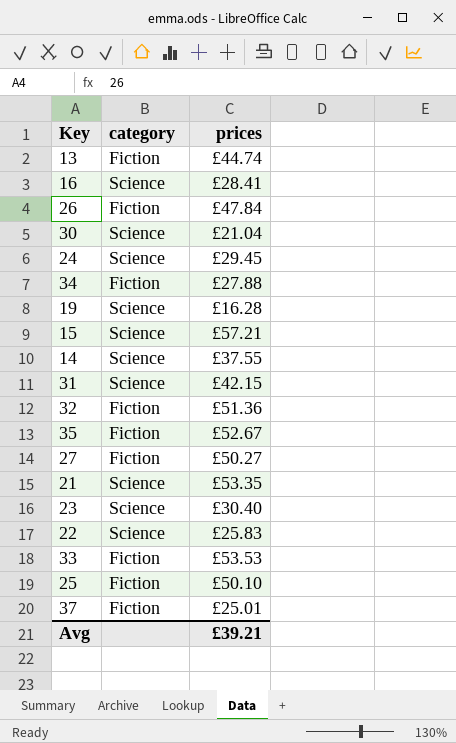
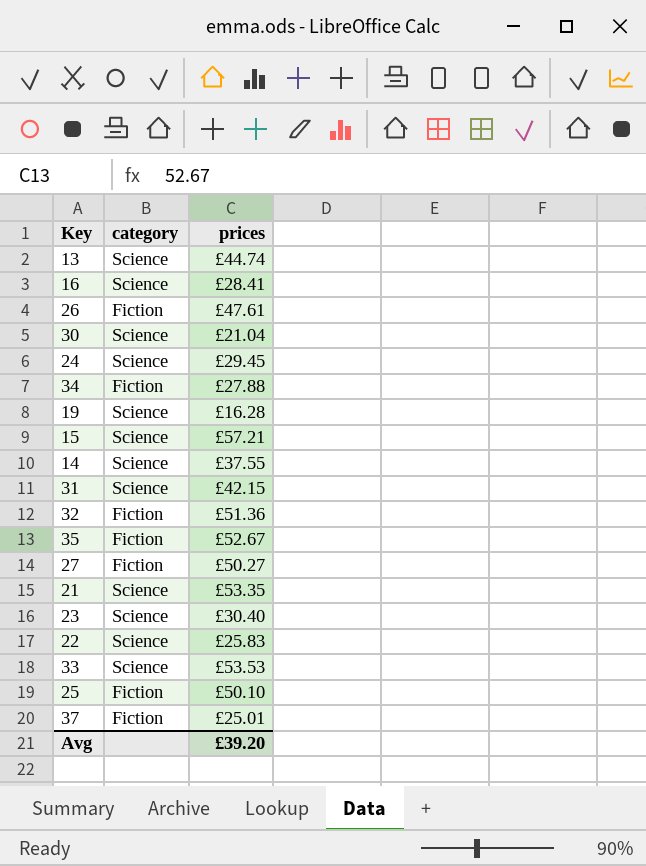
13 | category: Fiction -> Science
26 | prices: £47.84 -> £47.61
33 | category: Fiction -> Science
Avg | prices: £39.21 -> £39.20

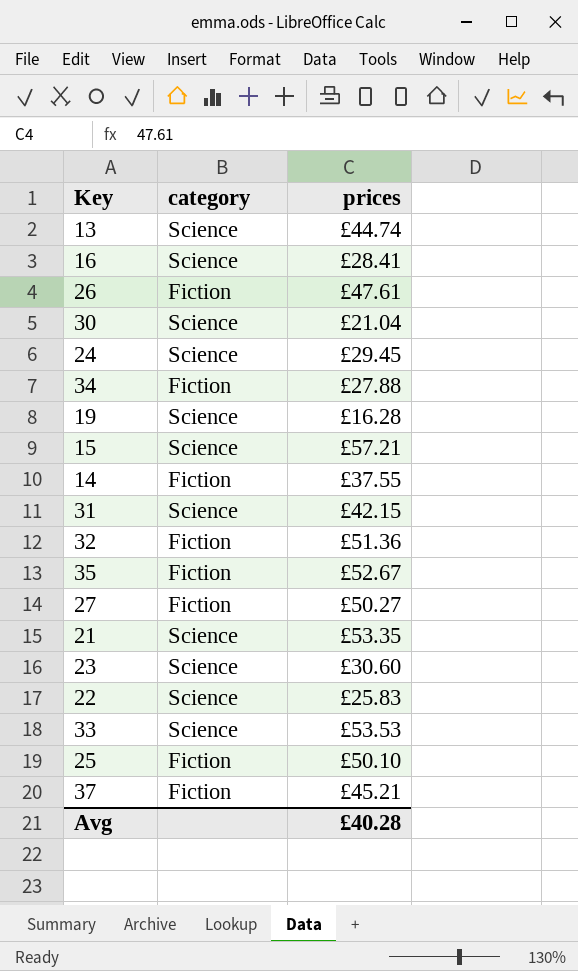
14 | category: Science -> Fiction
23 | prices: £30.40 -> £30.60
37 | prices: £25.01 -> £45.21
Avg | prices: £39.20 -> £40.28

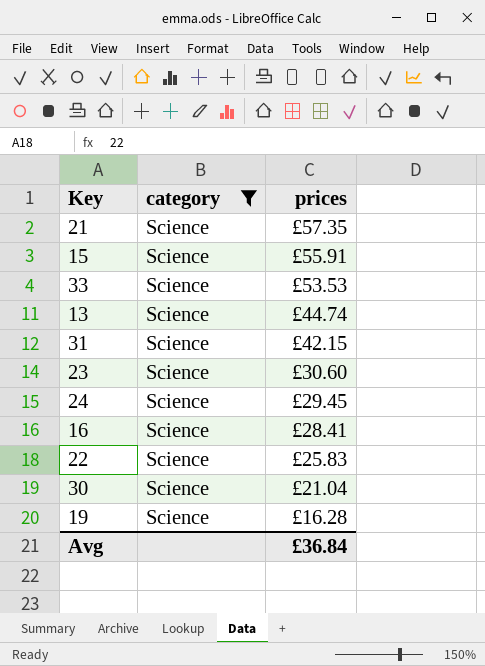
filter: none -> category = Science
row order: none -> prices descending
21 | prices: £53.35 -> £57.35
15 | prices: £57.21 -> £55.91
Avg | prices: £40.28 -> £36.84

